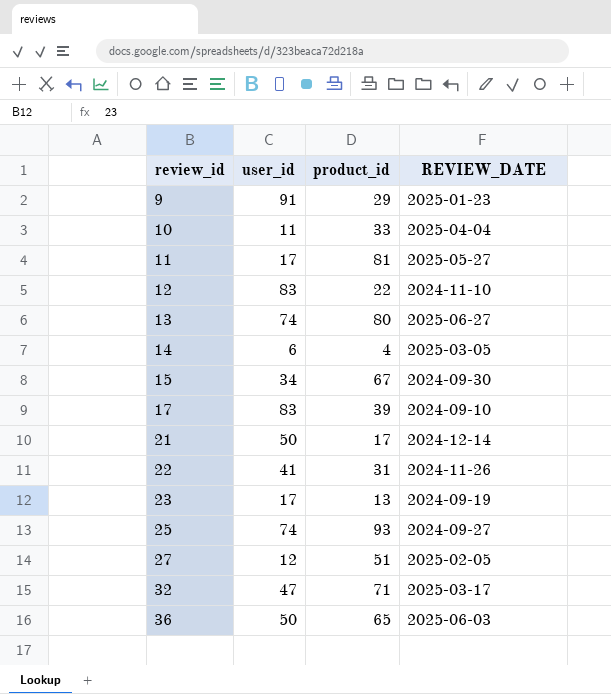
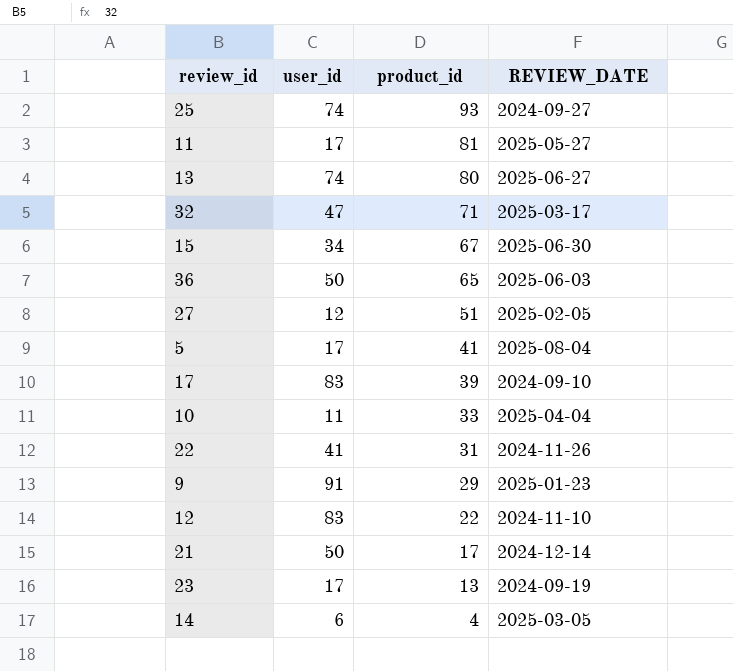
row order: review_id ascending -> product_id descending
15 | REVIEW_DATE: 2024-09-30 -> 2025-06-30
row 5: none -> 17 | 41 | 2025-08-04

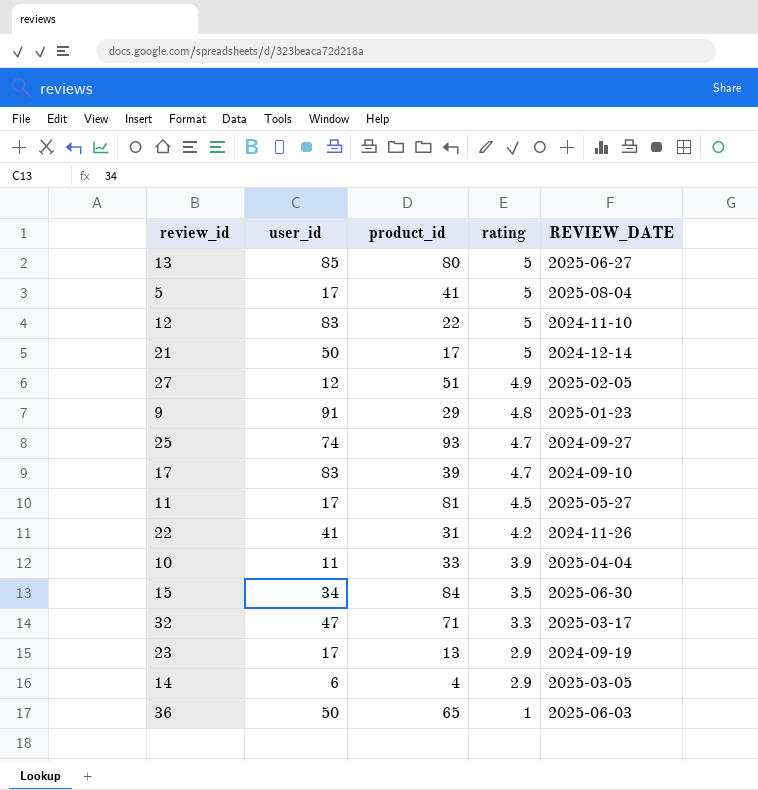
row order: product_id descending -> rating descending
column rating | position: none -> 4
13 | user_id: 74 -> 85
15 | product_id: 67 -> 84

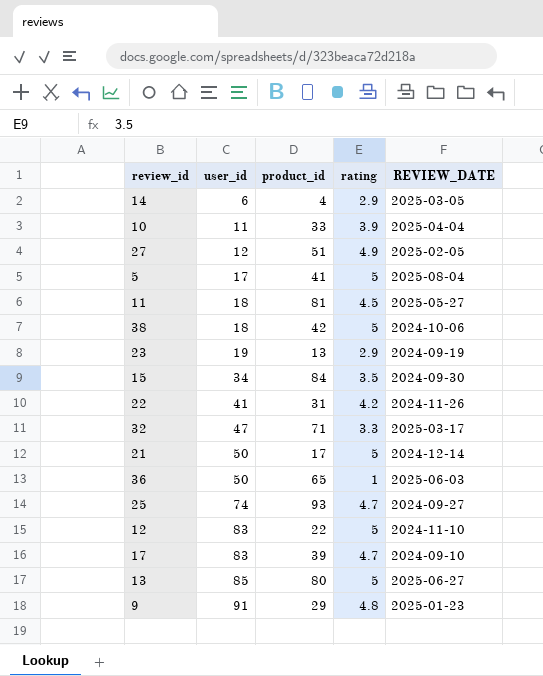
row order: rating descending -> user_id ascending
11 | user_id: 17 -> 18
row 38: none -> 18 | 42 | 5 | 2024-10-06
23 | user_id: 17 -> 19
15 | REVIEW_DATE: 2025-06-30 -> 2024-09-30

